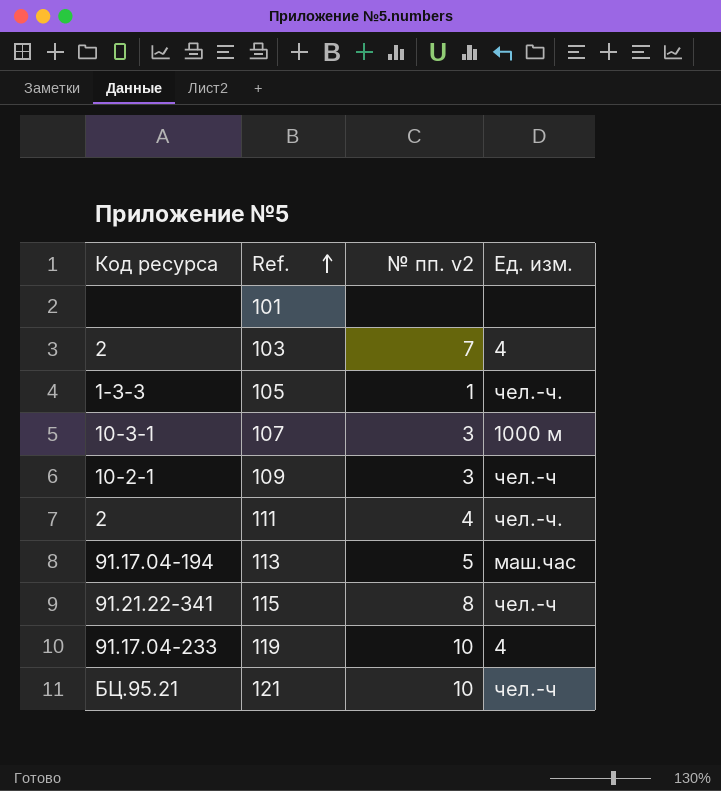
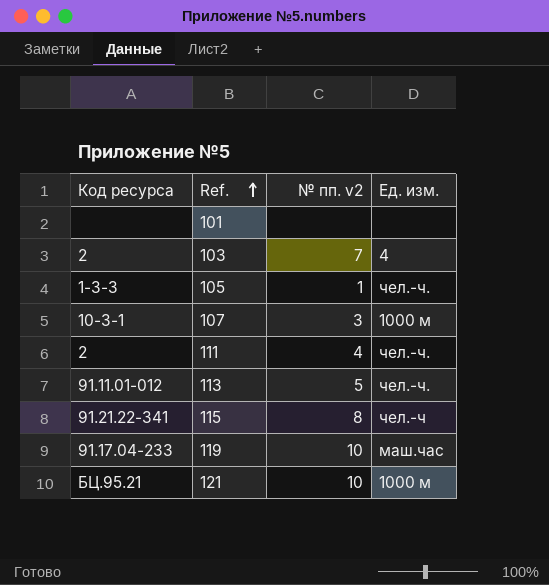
row 109: 10-2-1 | 3 | чел.-ч -> none
113 | Код ресурса: 91.17.04-194 -> 91.11.01-012
113 | Ед. изм.: маш.час -> чел.-ч.
119 | Ед. изм.: 4 -> маш.час
121 | Ед. изм.: чел.-ч -> 1000 м

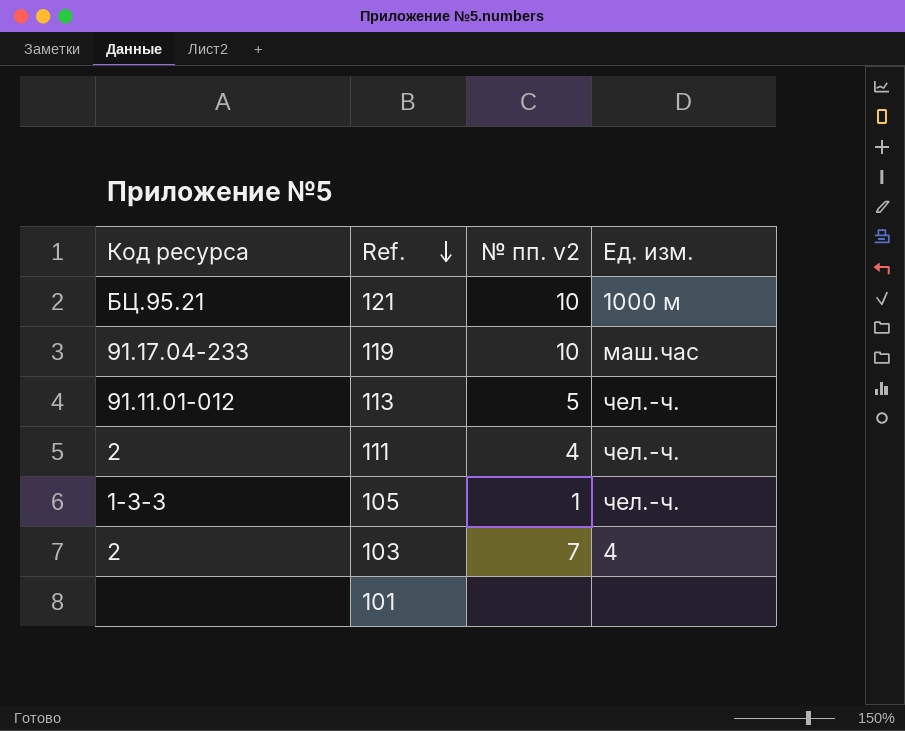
row order: Ref. ascending -> Ref. descending
row 107: 10-3-1 | 3 | 1000 м -> none
row 115: 91.21.22-341 | 8 | чел.-ч -> none

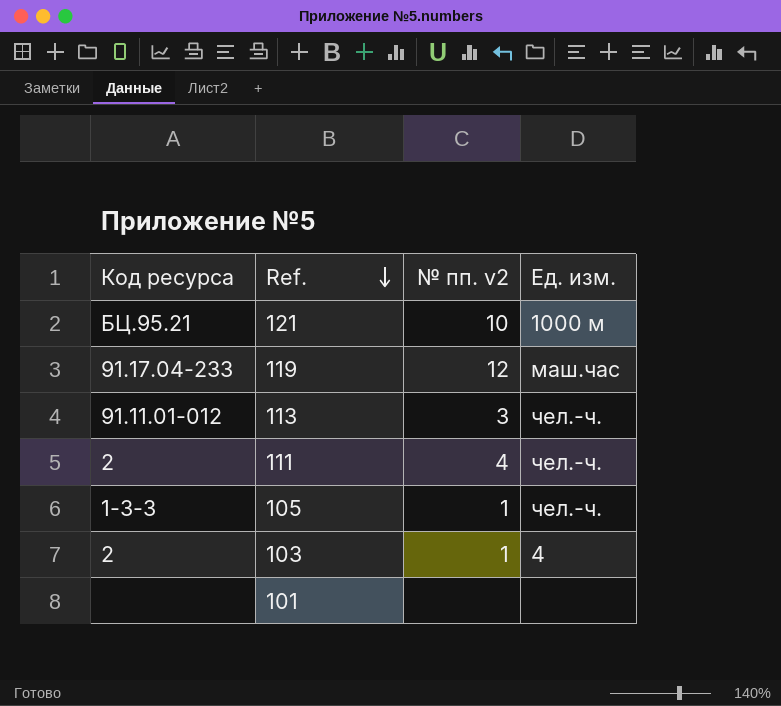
119 | № пп. v2: 10 -> 12
113 | № пп. v2: 5 -> 3
103 | № пп. v2: 7 -> 1

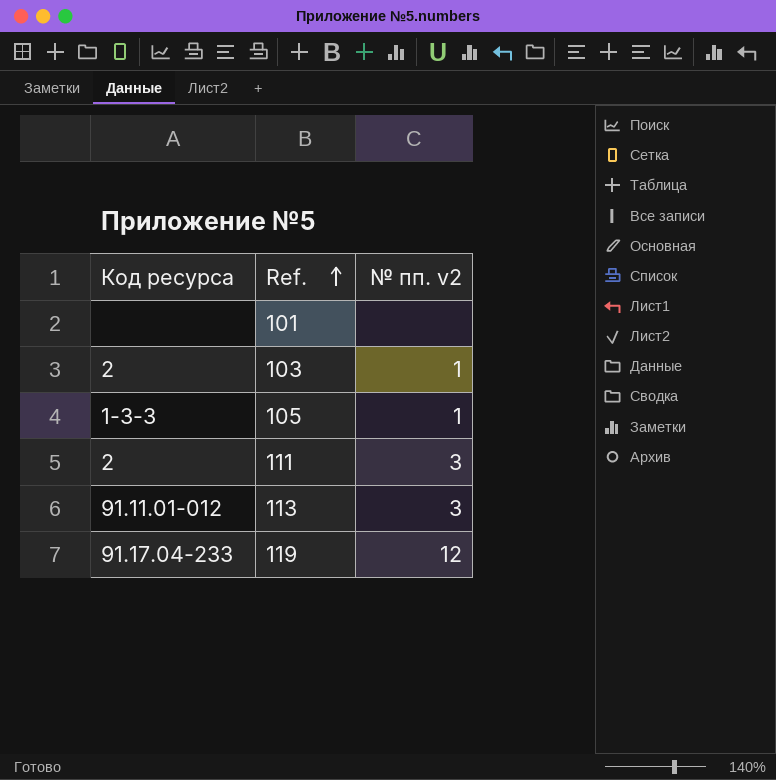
row order: Ref. descending -> Ref. ascending
column Ед. изм. | position: 4 -> none
row 121: БЦ.95.21 | 10 | 1000 м -> none
111 | № пп. v2: 4 -> 3

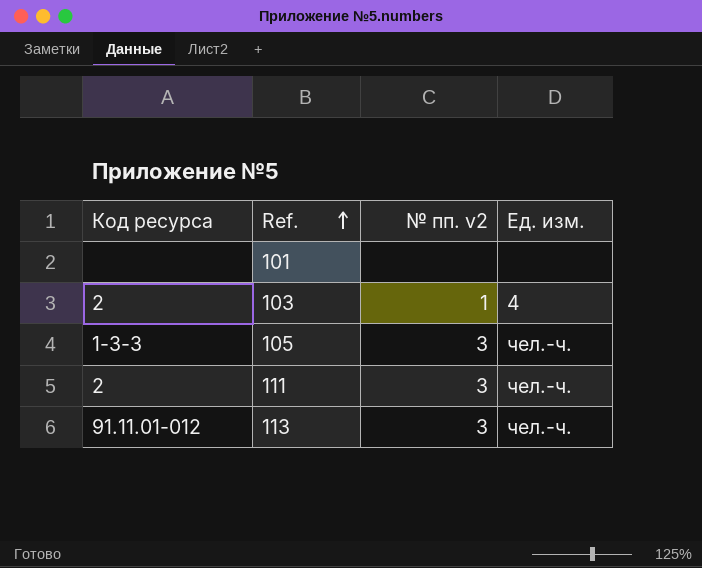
column Ед. изм. | position: none -> 4
row 119: 91.17.04-233 | 12 -> none
105 | № пп. v2: 1 -> 3

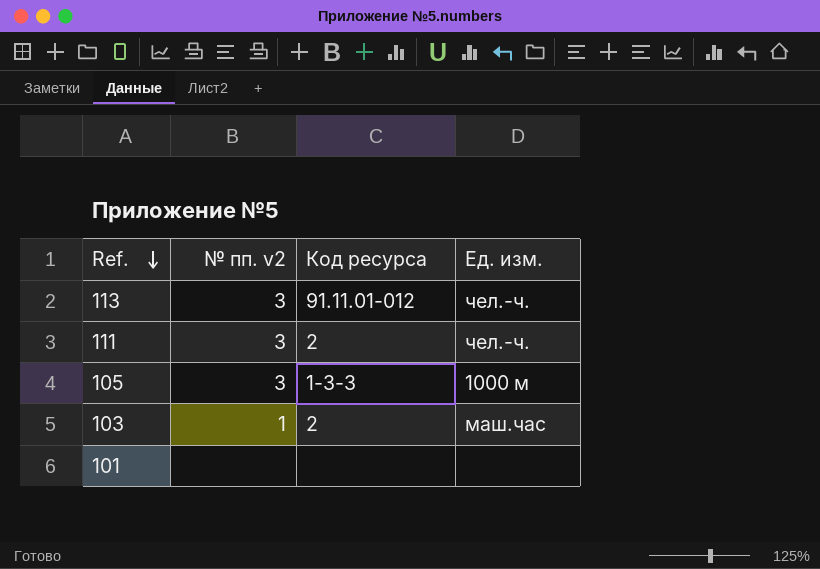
row order: Ref. ascending -> Ref. descending
column Код ресурса | position: 1 -> 3
105 | Ед. изм.: чел.-ч. -> 1000 м
103 | Ед. изм.: 4 -> маш.час

